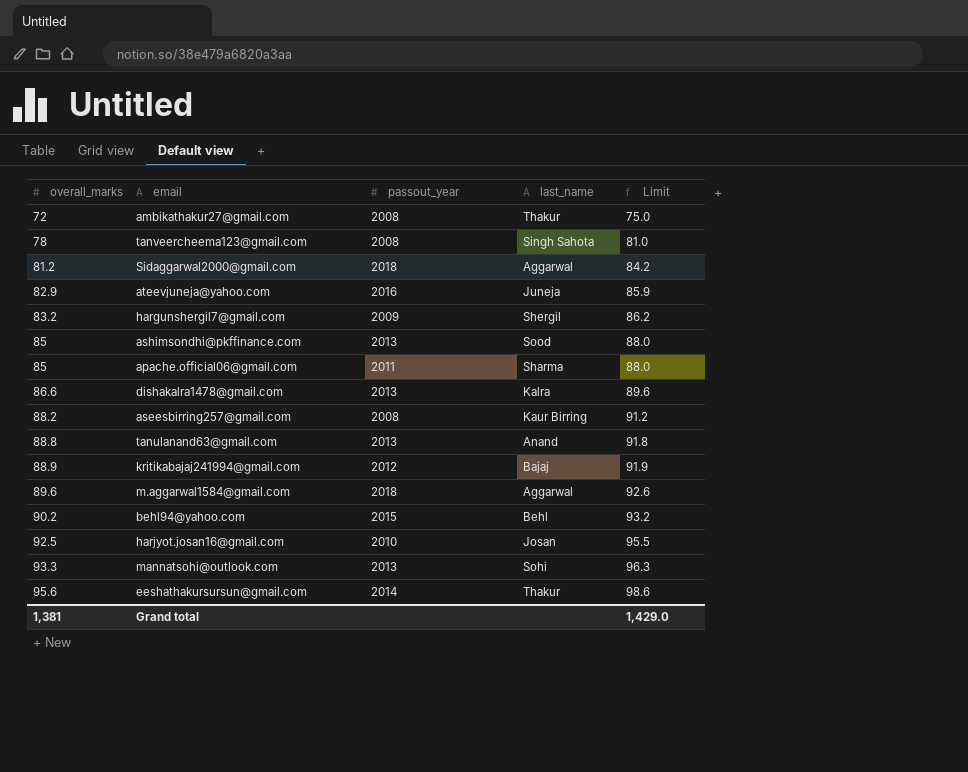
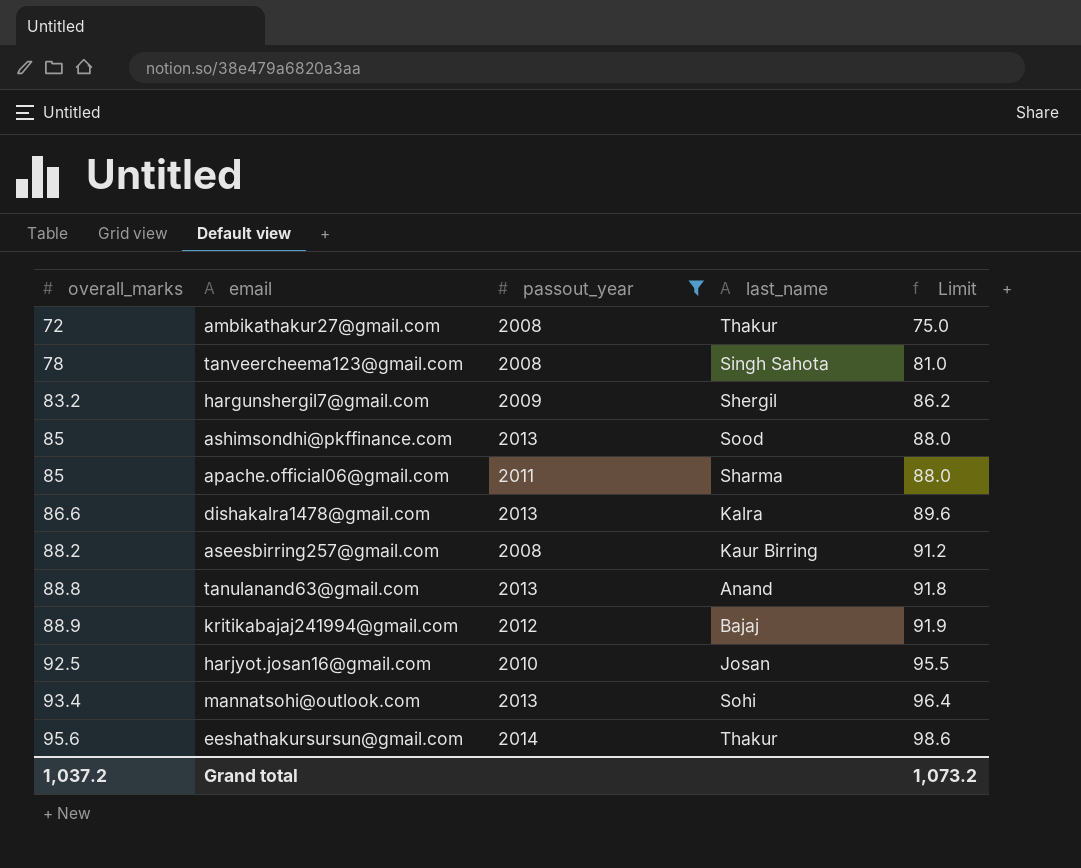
filter: none -> passout_year <= 2014
mannatsohi@outlook.com | overall_marks: 93.3 -> 93.4
mannatsohi@outlook.com | Limit: 96.3 -> 96.4
Grand total | overall_marks: 1,381 -> 1,037.2
Grand total | Limit: 1,429.0 -> 1,073.2

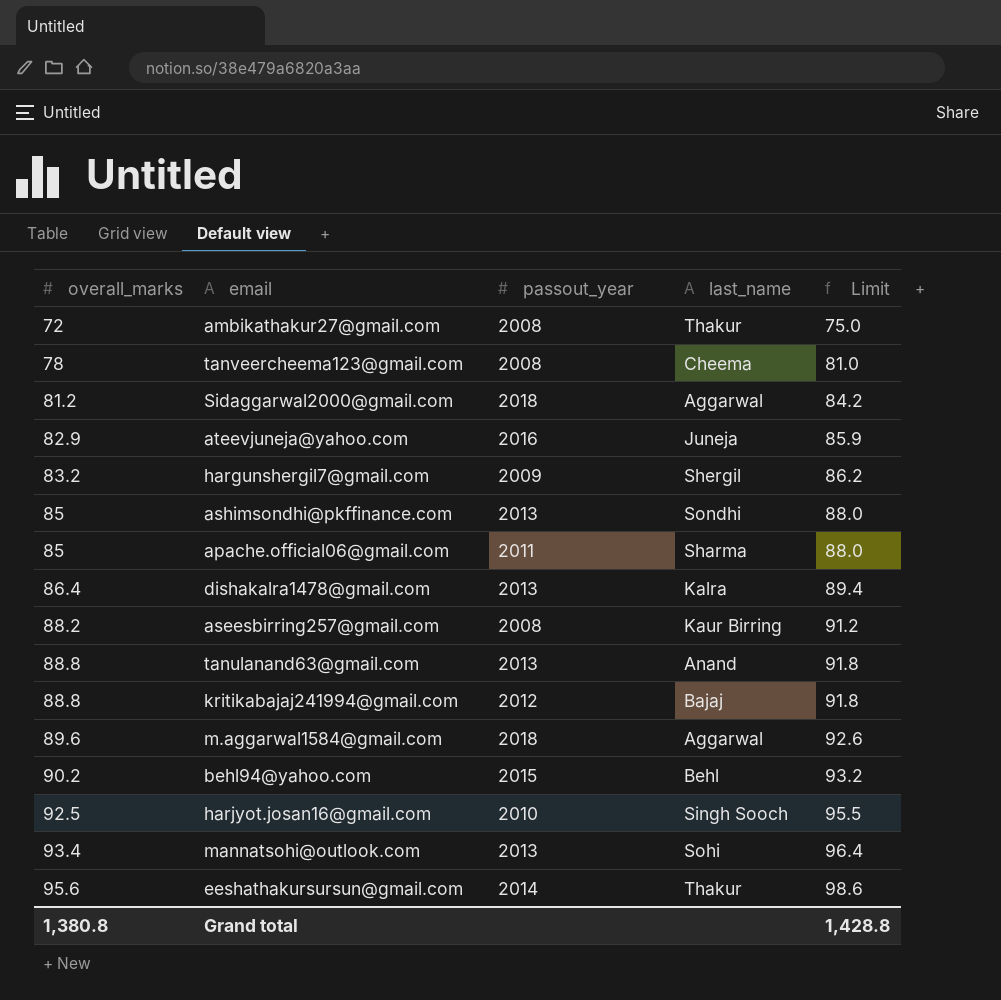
filter: passout_year <= 2014 -> none
tanveercheema123@gmail.com | last_name: Singh Sahota -> Cheema
ashimsondhi@pkffinance.com | last_name: Sood -> Sondhi
dishakalra1478@gmail.com | overall_marks: 86.6 -> 86.4
dishakalra1478@gmail.com | Limit: 89.6 -> 89.4
kritikabajaj241994@gmail.com | overall_marks: 88.9 -> 88.8
kritikabajaj241994@gmail.com | Limit: 91.9 -> 91.8
harjyot.josan16@gmail.com | last_name: Josan -> Singh Sooch
Grand total | overall_marks: 1,037.2 -> 1,380.8
Grand total | Limit: 1,073.2 -> 1,428.8

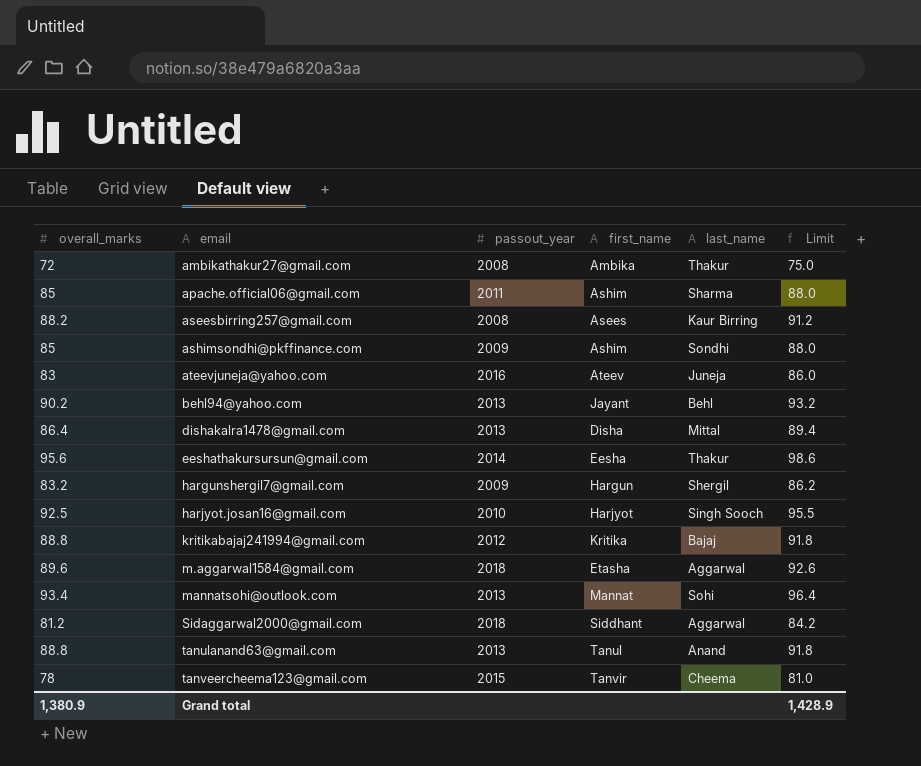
row order: overall_marks ascending -> email ascending
column first_name | position: none -> 4
ashimsondhi@pkffinance.com | passout_year: 2013 -> 2009
ateevjuneja@yahoo.com | overall_marks: 82.9 -> 83
ateevjuneja@yahoo.com | Limit: 85.9 -> 86.0
behl94@yahoo.com | passout_year: 2015 -> 2013
dishakalra1478@gmail.com | last_name: Kalra -> Mittal
tanveercheema123@gmail.com | passout_year: 2008 -> 2015
Grand total | overall_marks: 1,380.8 -> 1,380.9
Grand total | Limit: 1,428.8 -> 1,428.9

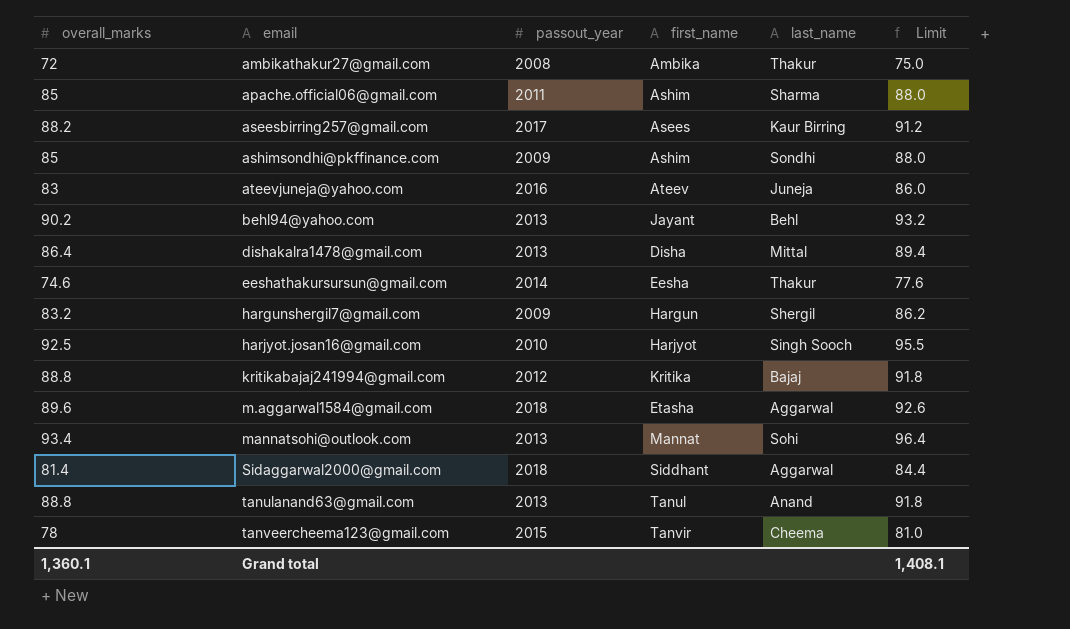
aseesbirring257@gmail.com | passout_year: 2008 -> 2017
eeshathakursursun@gmail.com | overall_marks: 95.6 -> 74.6
eeshathakursursun@gmail.com | Limit: 98.6 -> 77.6
Sidaggarwal2000@gmail.com | overall_marks: 81.2 -> 81.4
Sidaggarwal2000@gmail.com | Limit: 84.2 -> 84.4
Grand total | overall_marks: 1,380.9 -> 1,360.1
Grand total | Limit: 1,428.9 -> 1,408.1

